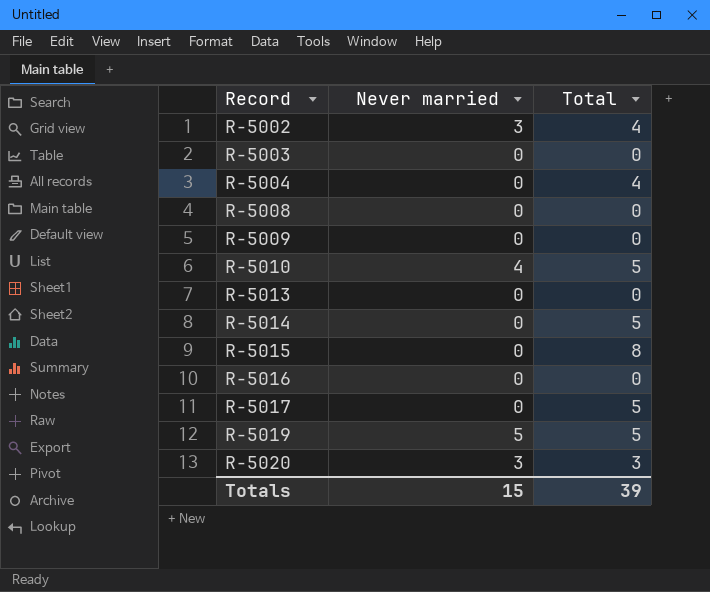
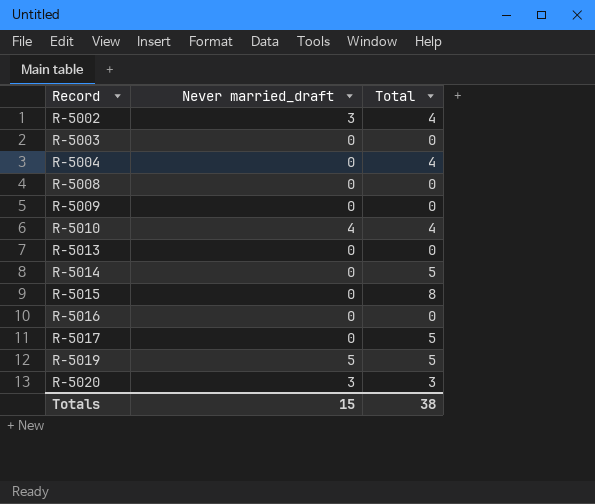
column name: Never married -> Never married_draft
R-5010 | Total: 5 -> 4
Totals | Total: 39 -> 38

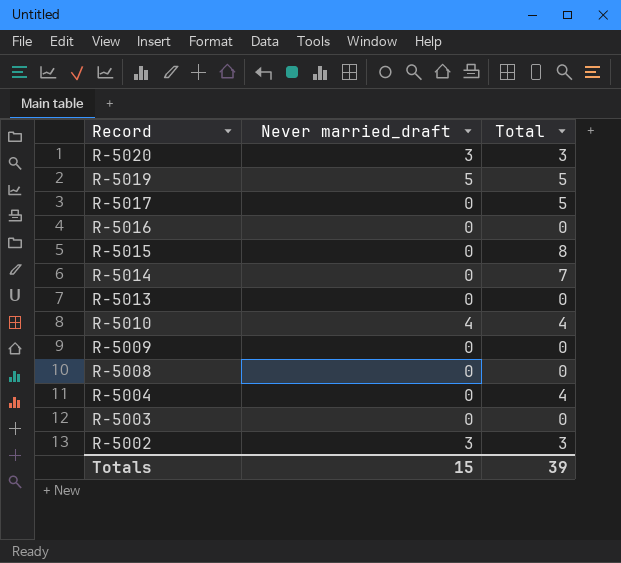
row order: Record ascending -> Record descending
R-5014 | Total: 5 -> 7
R-5002 | Total: 4 -> 3
Totals | Total: 38 -> 39

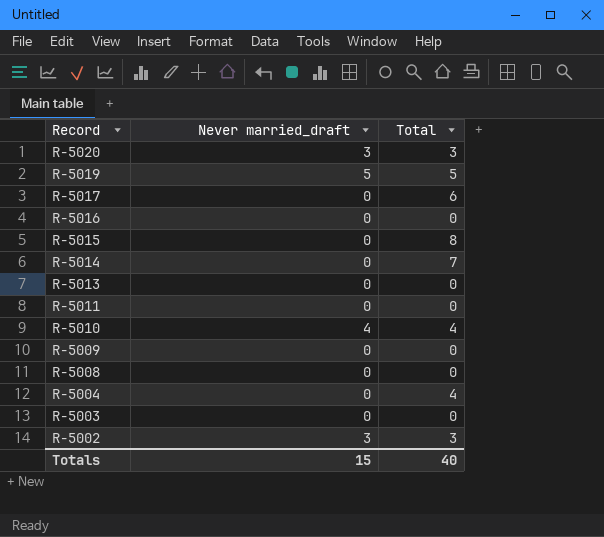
R-5017 | Total: 5 -> 6
row R-5011: none -> 0 | 0
Totals | Total: 39 -> 40

